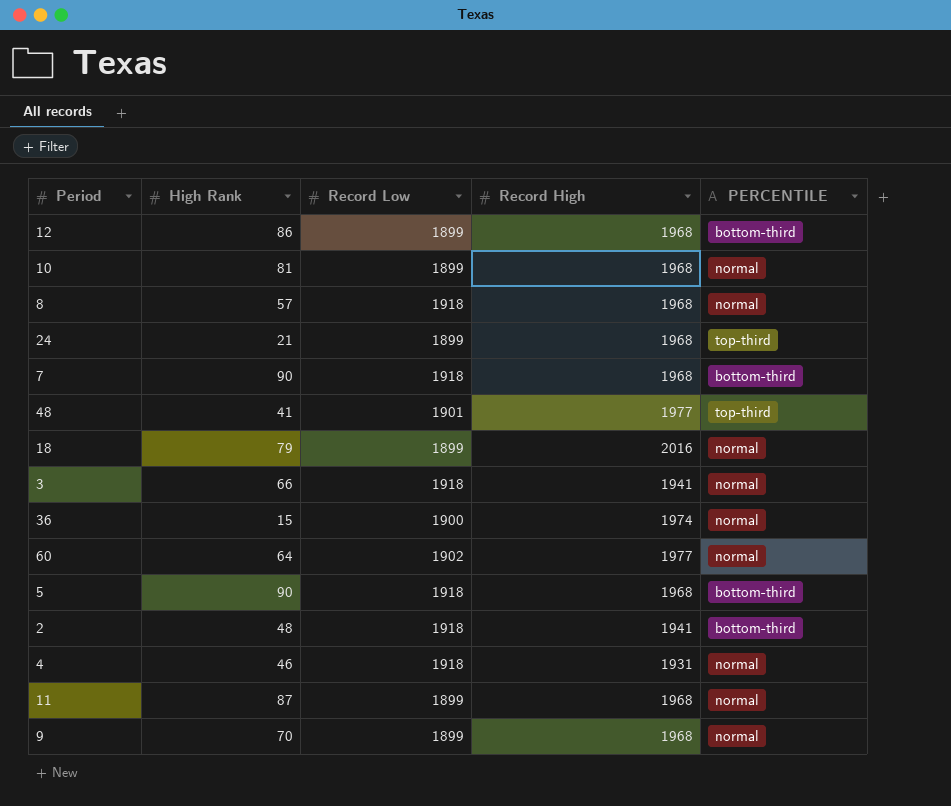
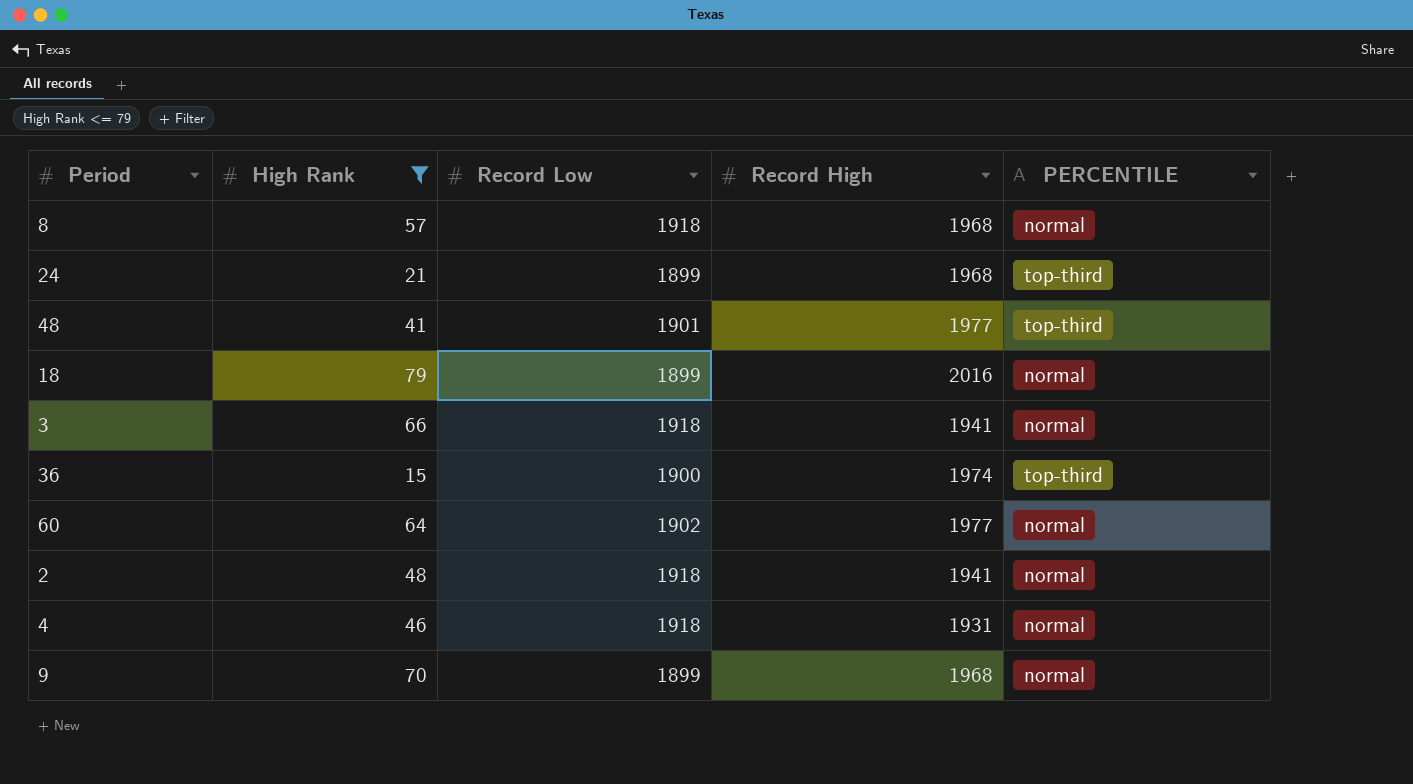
filter: none -> High Rank <= 79
36 | PERCENTILE: normal -> top-third
2 | PERCENTILE: bottom-third -> normal

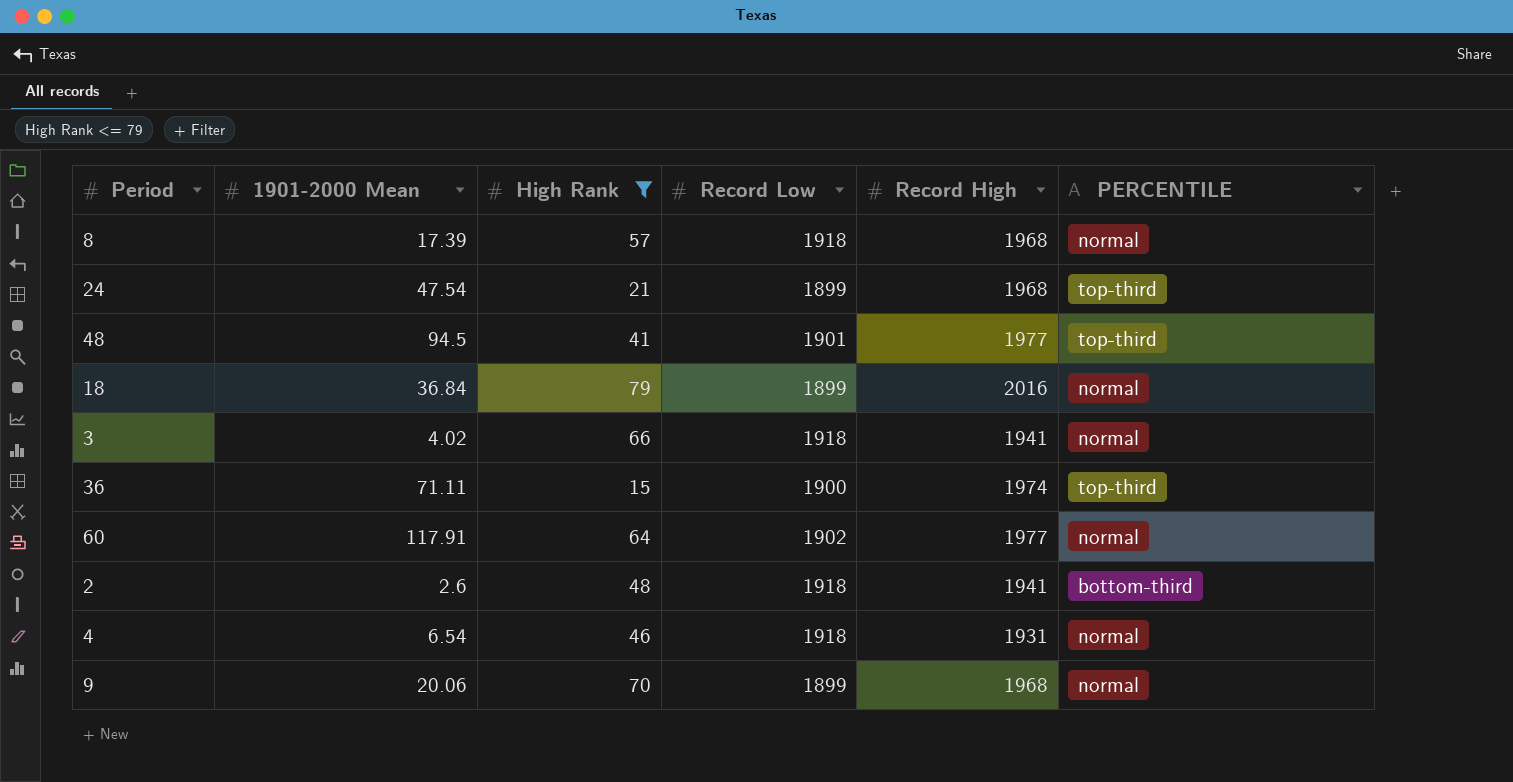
column 1901-2000 Mean | position: none -> 2
2 | PERCENTILE: normal -> bottom-third

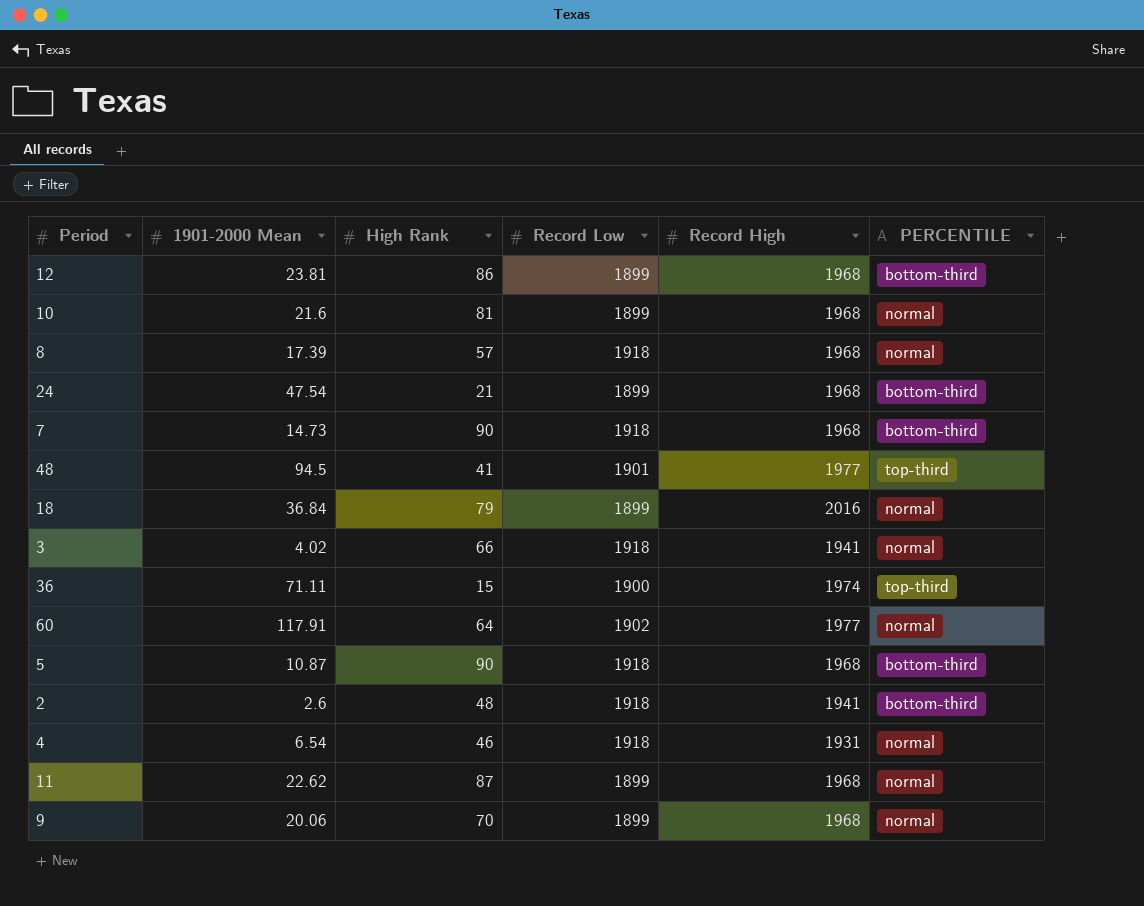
filter: High Rank <= 79 -> none
24 | PERCENTILE: top-third -> bottom-third

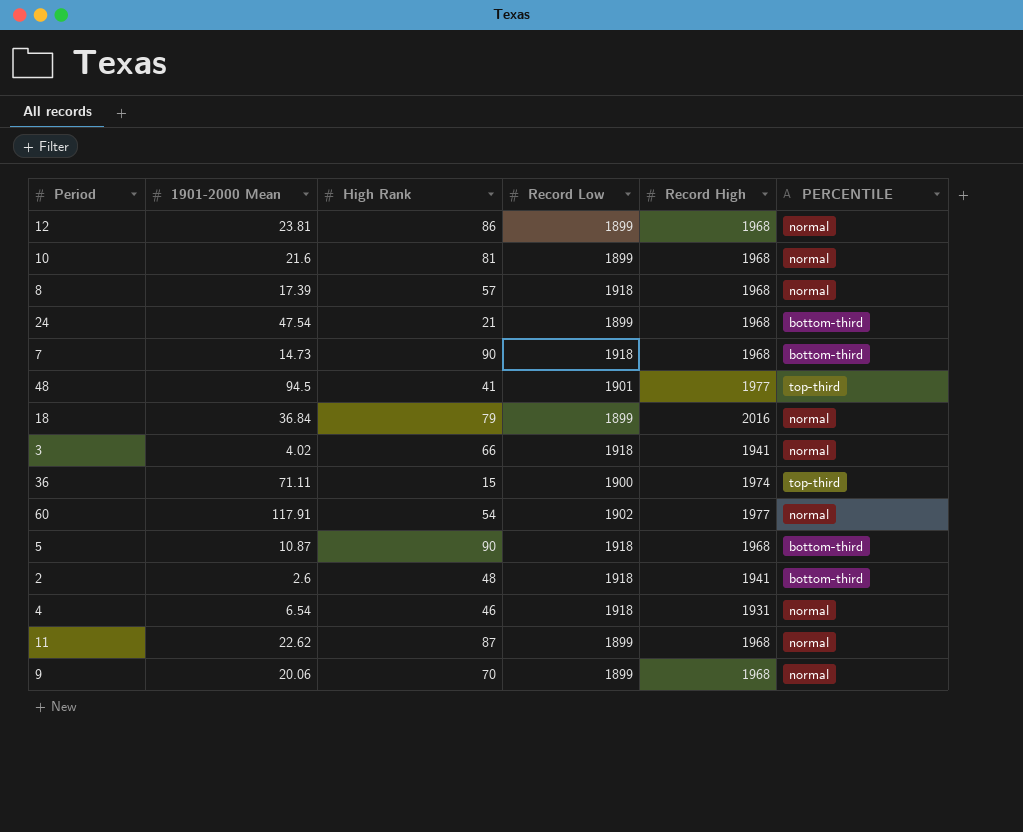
12 | PERCENTILE: bottom-third -> normal
60 | High Rank: 64 -> 54

